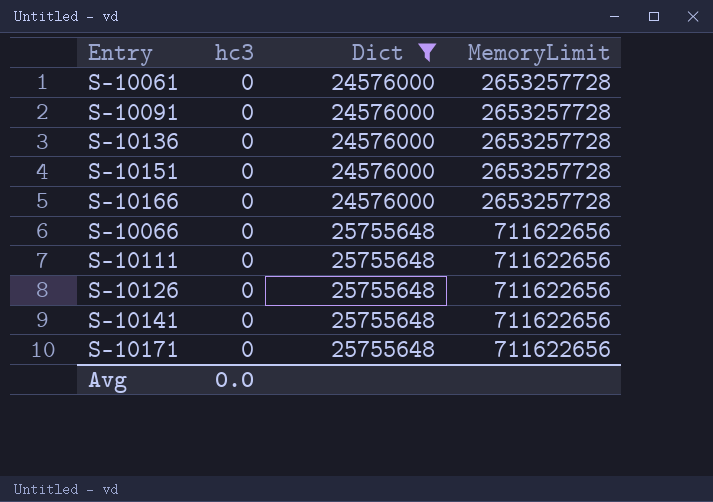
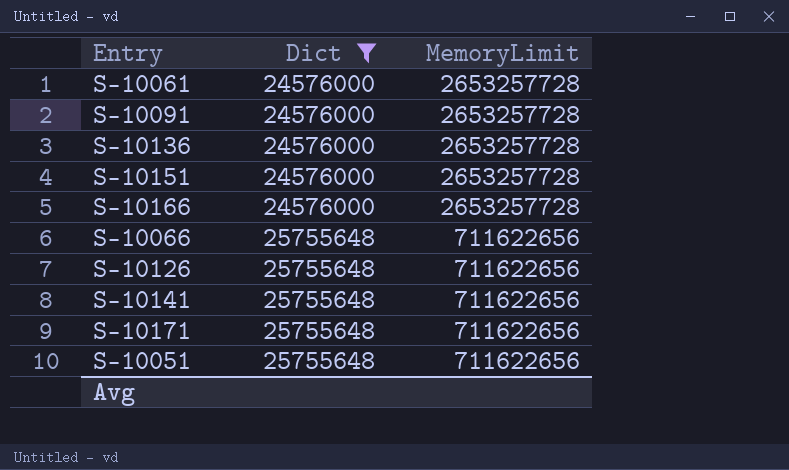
column hc3 | position: 2 -> none
row S-10111: 0 | 25755648 | 711622656 -> none
row S-10051: none -> 25755648 | 711622656

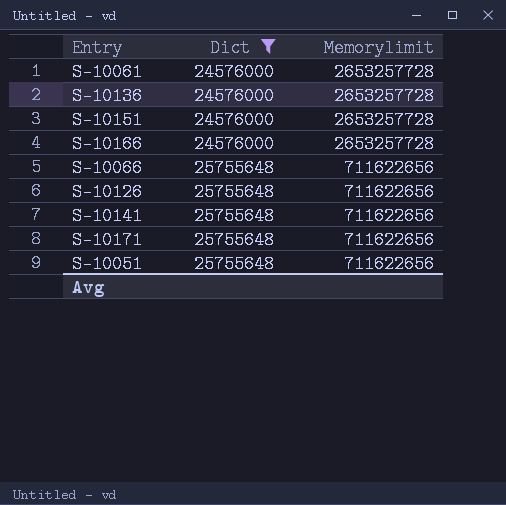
column name: MemoryLimit -> Memorylimit
row S-10091: 24576000 | 2653257728 -> none

